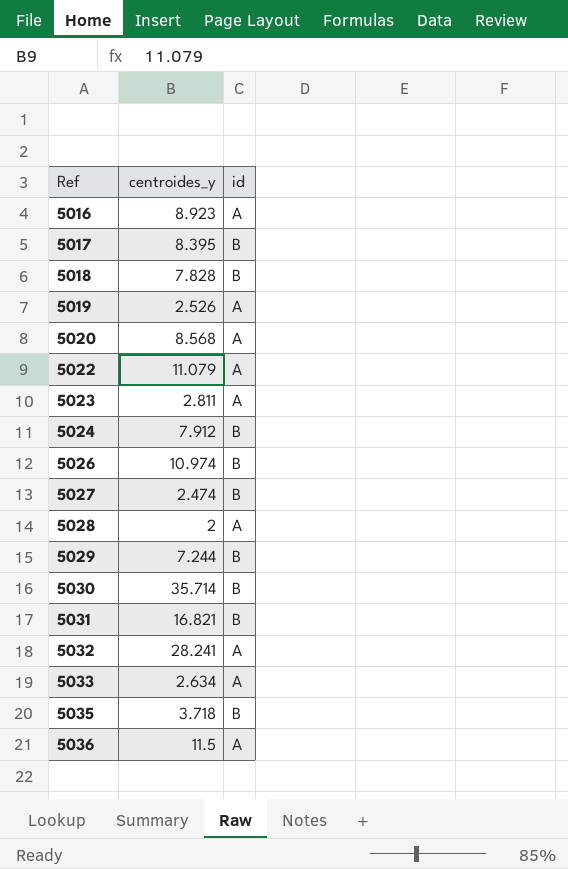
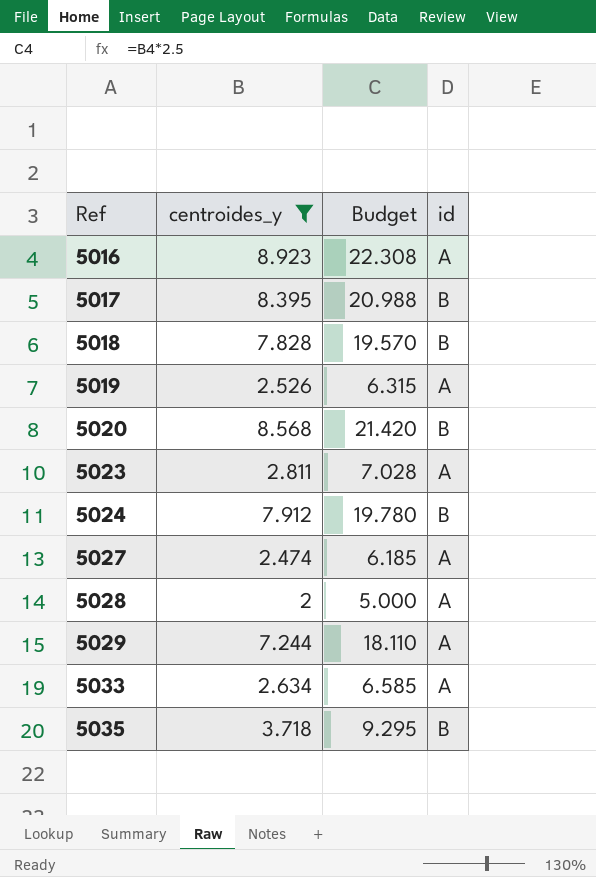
filter: none -> centroides_y <= 8.923
column Budget | formula: none -> [centroides_y] * 2.5
5020 | id: A -> B
5027 | id: B -> A
5029 | id: B -> A

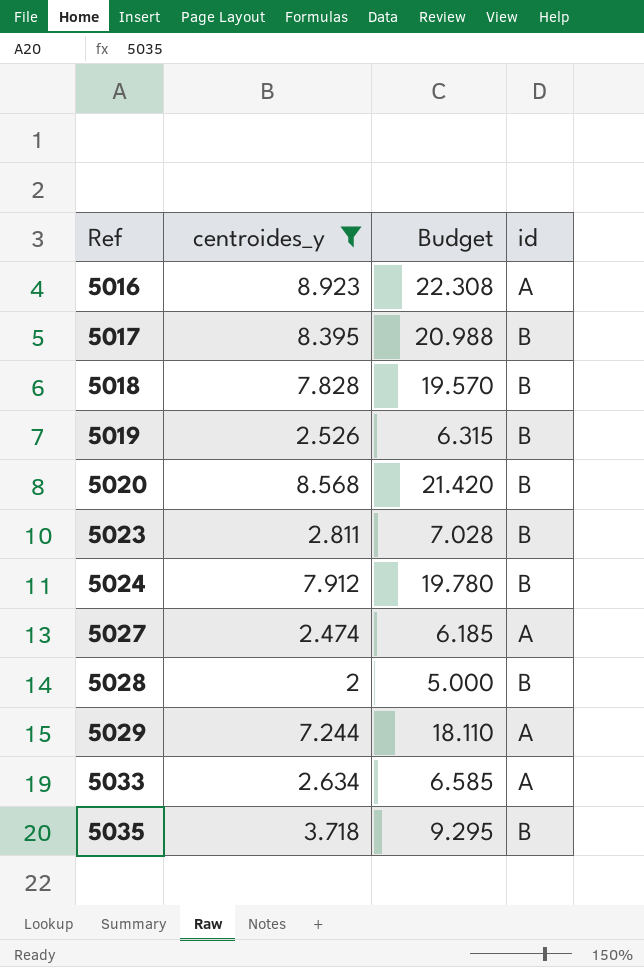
5019 | id: A -> B
5023 | id: A -> B
5028 | id: A -> B

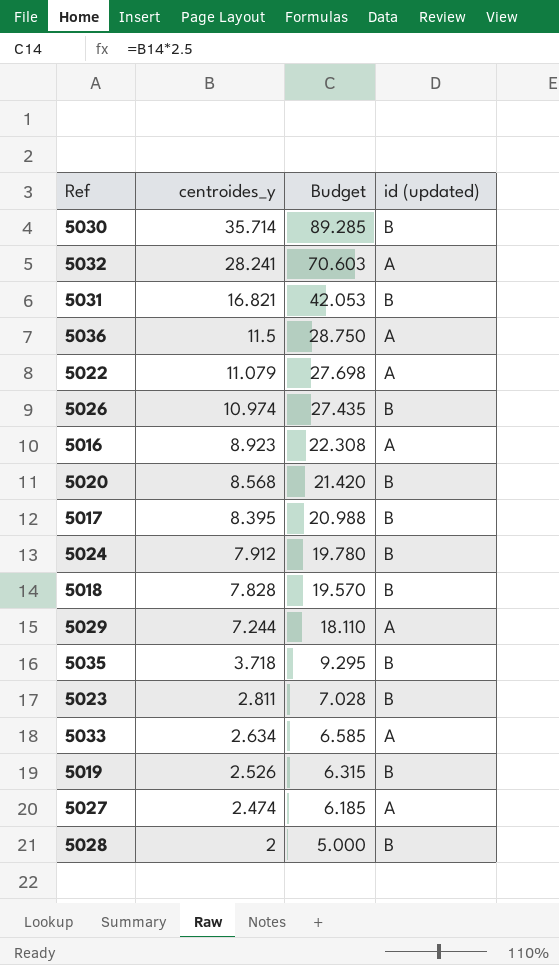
filter: centroides_y <= 8.923 -> none
row order: Ref ascending -> centroides_y descending
column name: id -> id (updated)

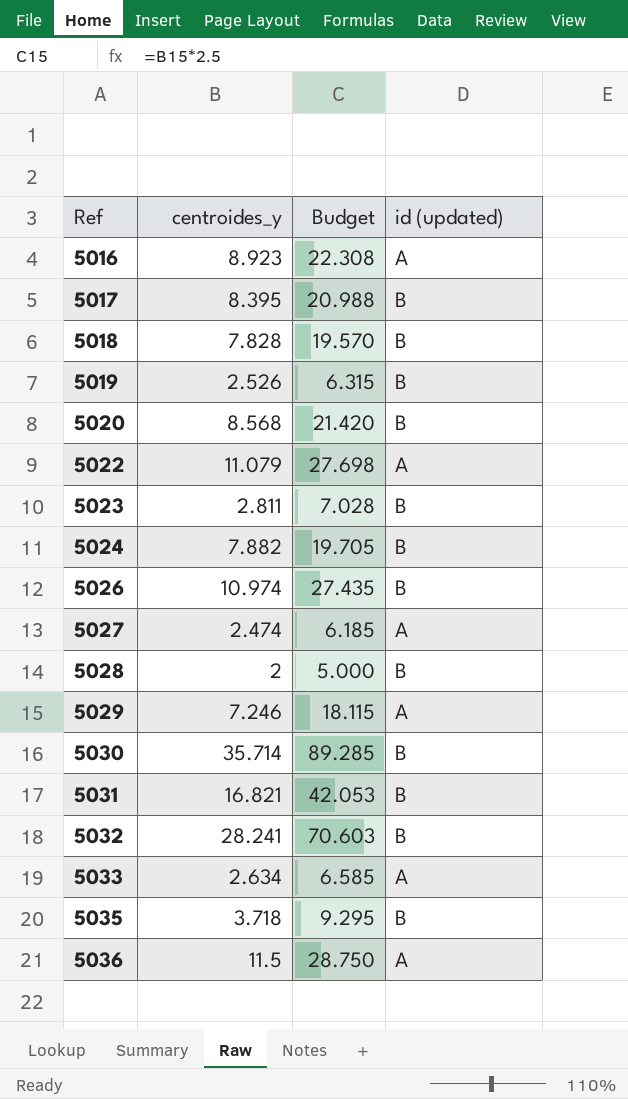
row order: centroides_y descending -> Ref ascending
5024 | centroides_y: 7.912 -> 7.882
5024 | Budget: 19.780 -> 19.705
5029 | centroides_y: 7.244 -> 7.246
5029 | Budget: 18.110 -> 18.115
5032 | id (updated): A -> B

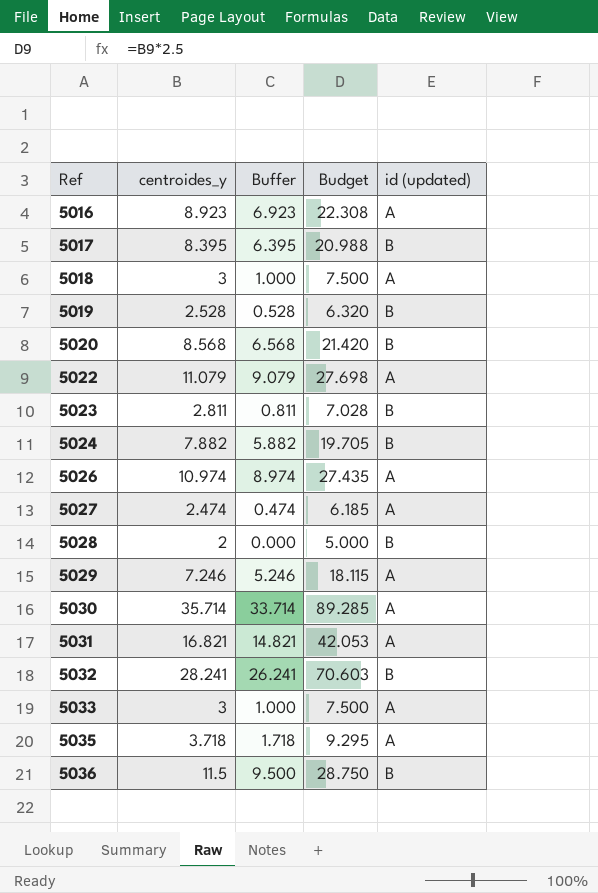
column Buffer | formula: none -> [centroides_y] - 2
5018 | centroides_y: 7.828 -> 3
5018 | Budget: 19.570 -> 7.500
5018 | id (updated): B -> A
5019 | centroides_y: 2.526 -> 2.528
5019 | Budget: 6.315 -> 6.320
5026 | id (updated): B -> A
5030 | id (updated): B -> A
5031 | id (updated): B -> A
5033 | centroides_y: 2.634 -> 3
5033 | Budget: 6.585 -> 7.500
5035 | id (updated): B -> A
5036 | id (updated): A -> B

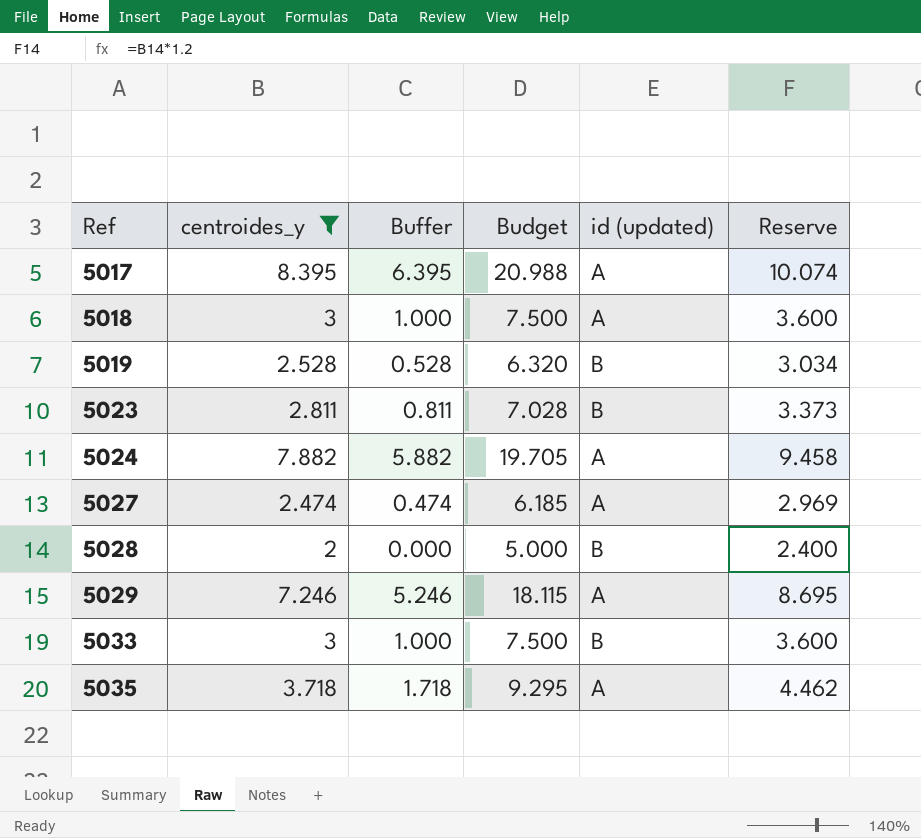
filter: none -> centroides_y <= 8.395
column Reserve | formula: none -> [centroides_y] * 1.2
5017 | id (updated): B -> A
5024 | id (updated): B -> A
5033 | id (updated): A -> B

